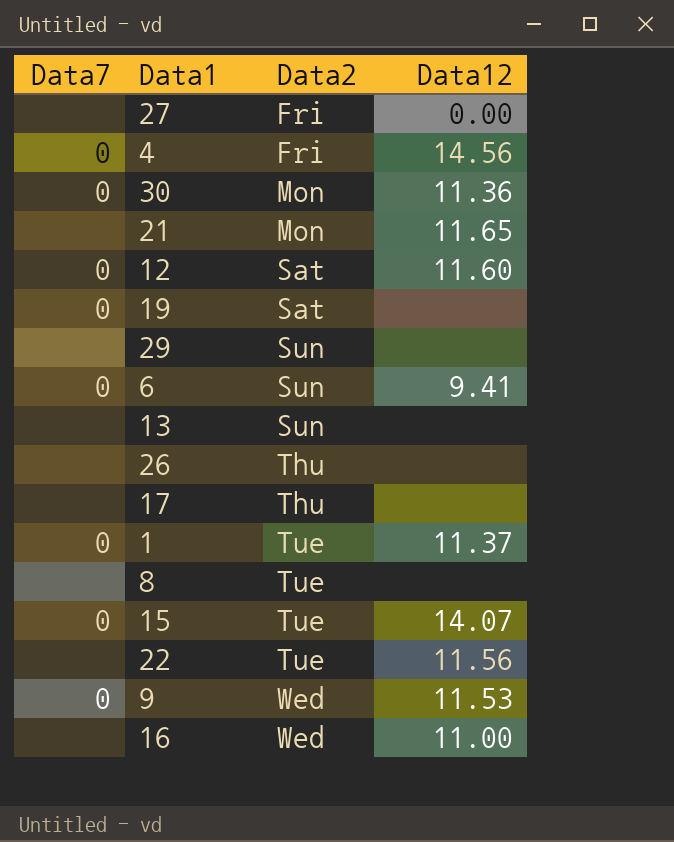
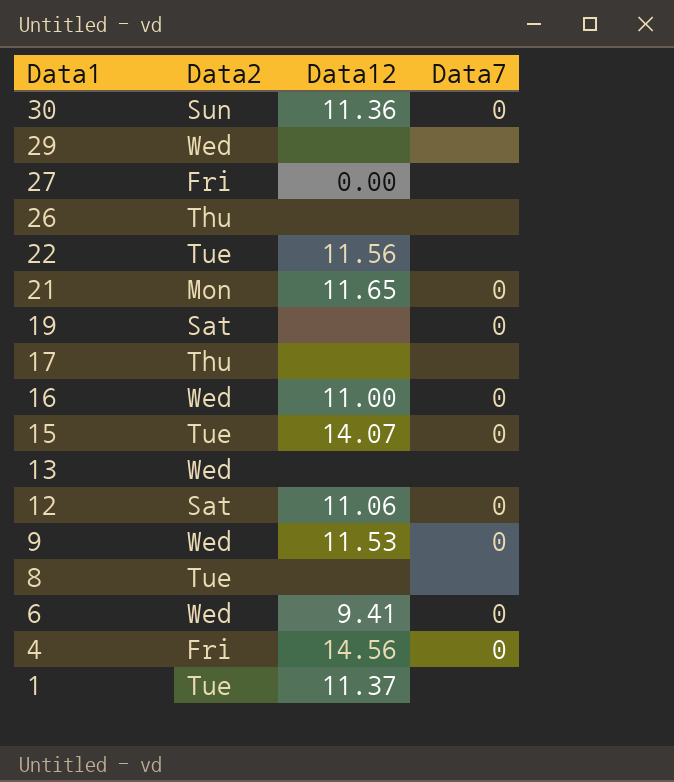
row order: Data2 ascending -> Data1 descending
column Data7 | position: 1 -> 4
30 | Data2: Mon -> Sun
29 | Data2: Sun -> Wed
21 | Data7: none -> 0
16 | Data7: none -> 0
13 | Data2: Sun -> Wed
12 | Data12: 11.60 -> 11.06
6 | Data2: Sun -> Wed
1 | Data7: 0 -> none

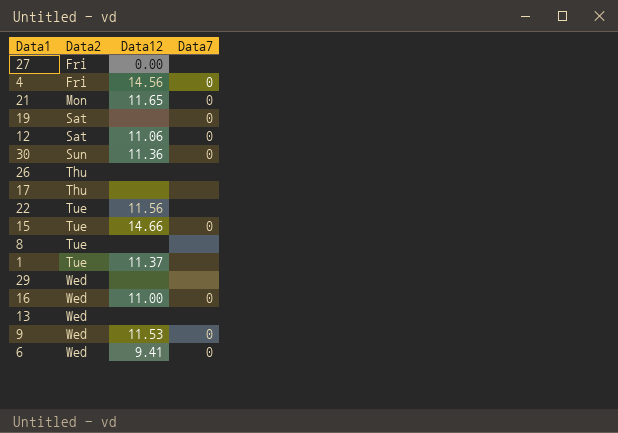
row order: Data1 descending -> Data2 ascending
15 | Data12: 14.07 -> 14.66

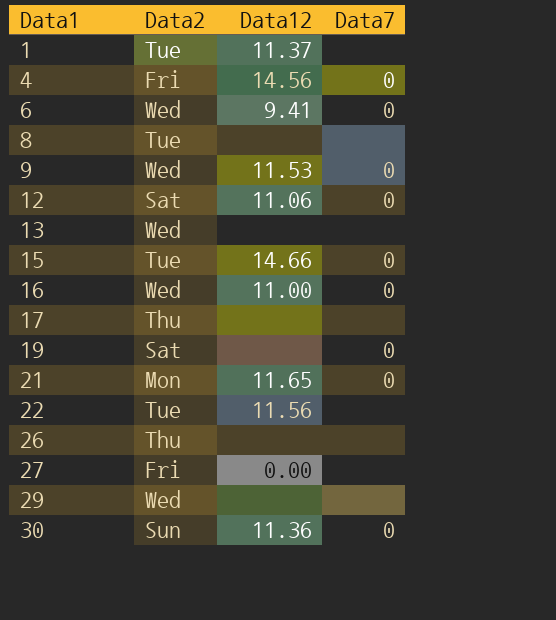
row order: Data2 ascending -> Data1 ascending

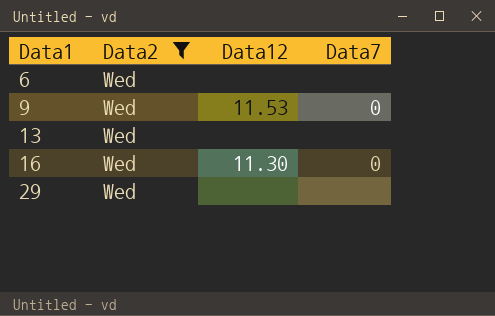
filter: none -> Data2 = Wed
6 | Data12: 9.41 -> none
6 | Data7: 0 -> none
16 | Data12: 11.00 -> 11.30

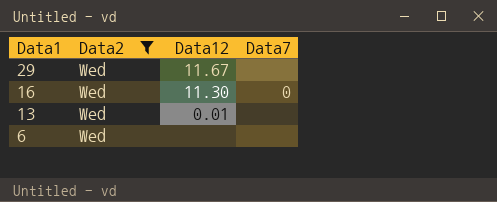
row order: Data1 ascending -> Data1 descending
row 9: Wed | 11.53 | 0 -> none
29 | Data12: none -> 11.67
13 | Data12: none -> 0.01

